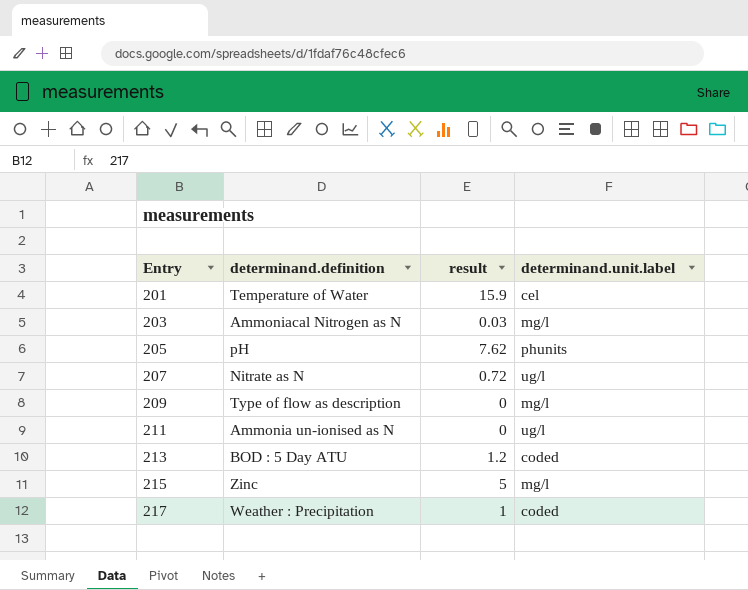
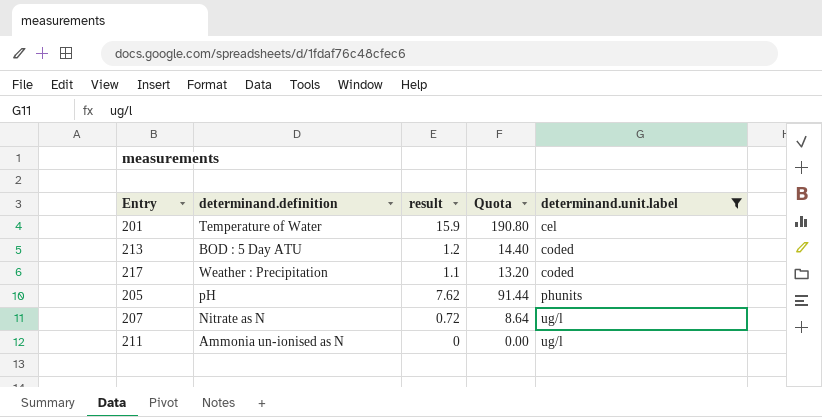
filter: none -> determinand.unit.label != mg/l
row order: Entry ascending -> determinand.unit.label ascending
column Quota | formula: none -> [result] * 12
217 | result: 1 -> 1.1

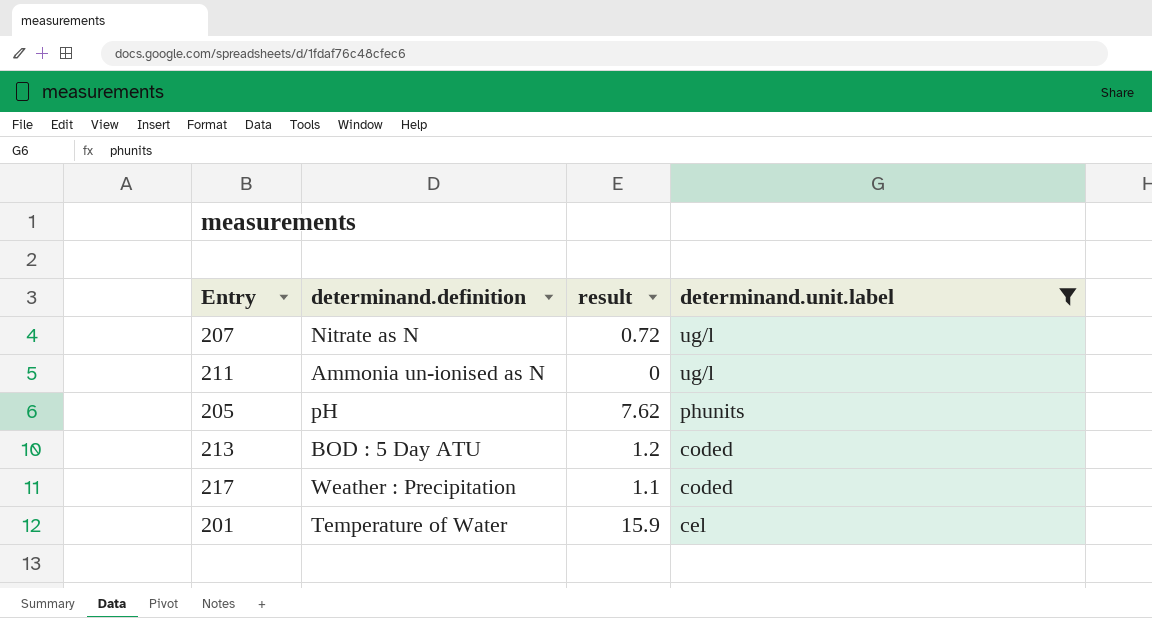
row order: determinand.unit.label ascending -> determinand.unit.label descending
column Quota | formula: [result] * 12 -> none

